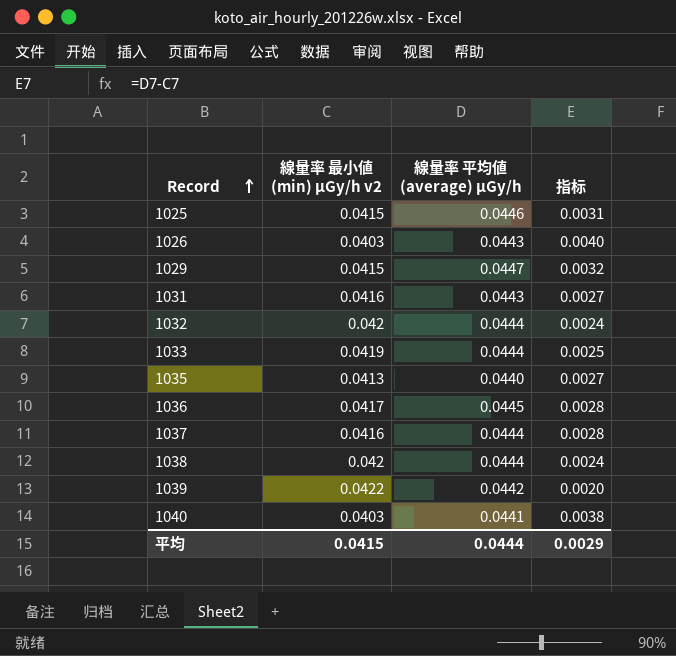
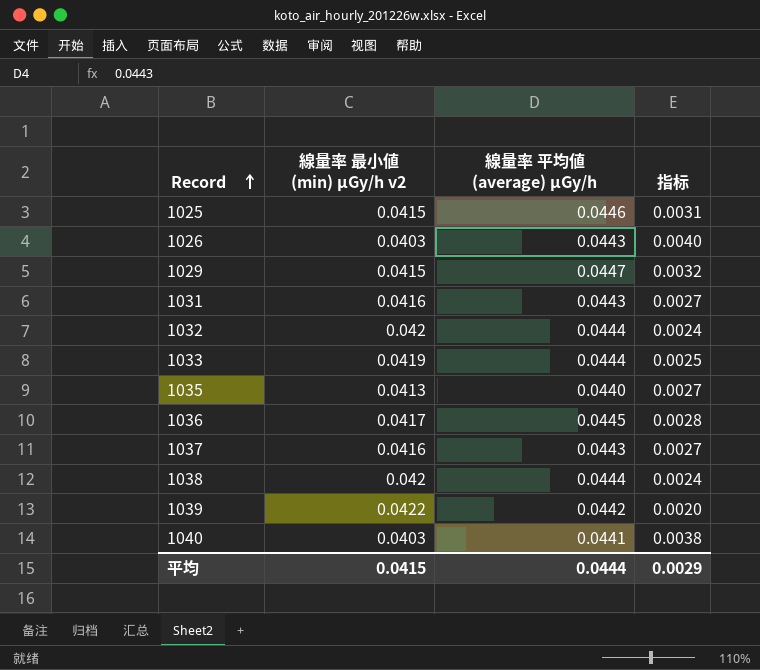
1037 | 線量率 平均値 (average) μGy/h: 0.0444 -> 0.0443
1037 | 指标: 0.0028 -> 0.0027

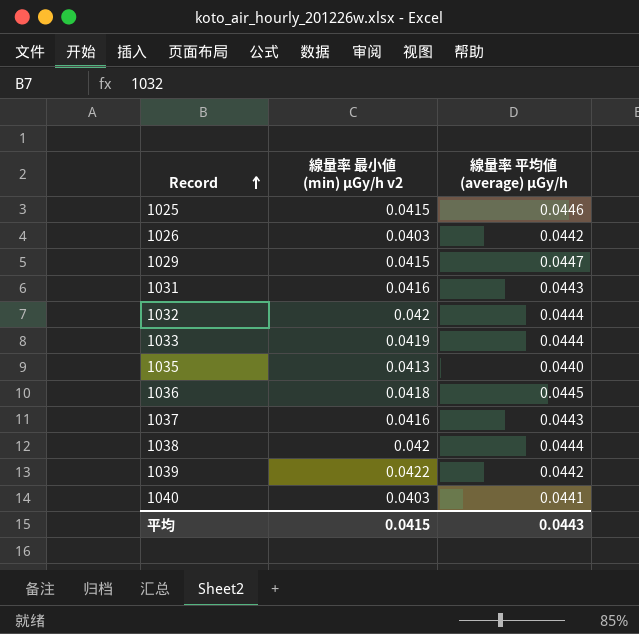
column 指标 | formula: [線量率 平均値 (average) μGy/h] - [線量率 最小値 (min) μGy/h v2] -> none
1026 | 線量率 平均値 (average) μGy/h: 0.0443 -> 0.0442
1036 | 線量率 最小値 (min) μGy/h v2: 0.0417 -> 0.0418
平均 | 線量率 平均値 (average) μGy/h: 0.0444 -> 0.0443

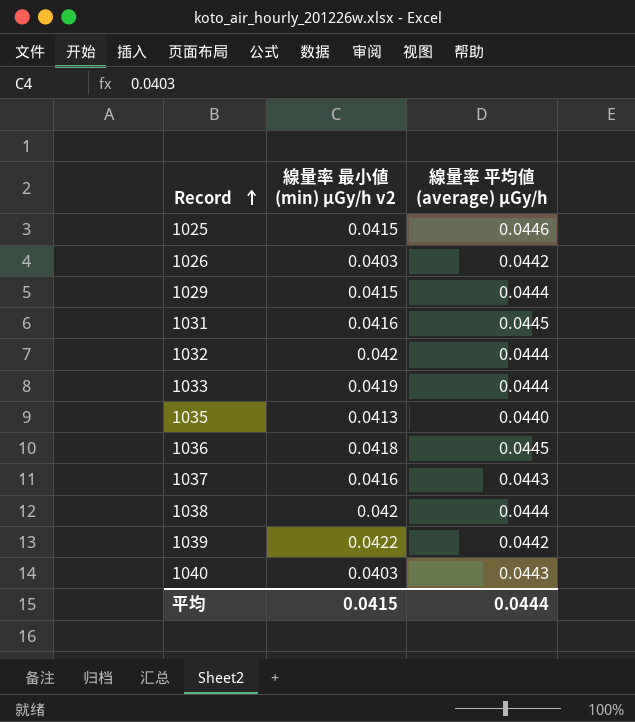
1029 | 線量率 平均値 (average) μGy/h: 0.0447 -> 0.0444
1031 | 線量率 平均値 (average) μGy/h: 0.0443 -> 0.0445
1040 | 線量率 平均値 (average) μGy/h: 0.0441 -> 0.0443
平均 | 線量率 平均値 (average) μGy/h: 0.0443 -> 0.0444

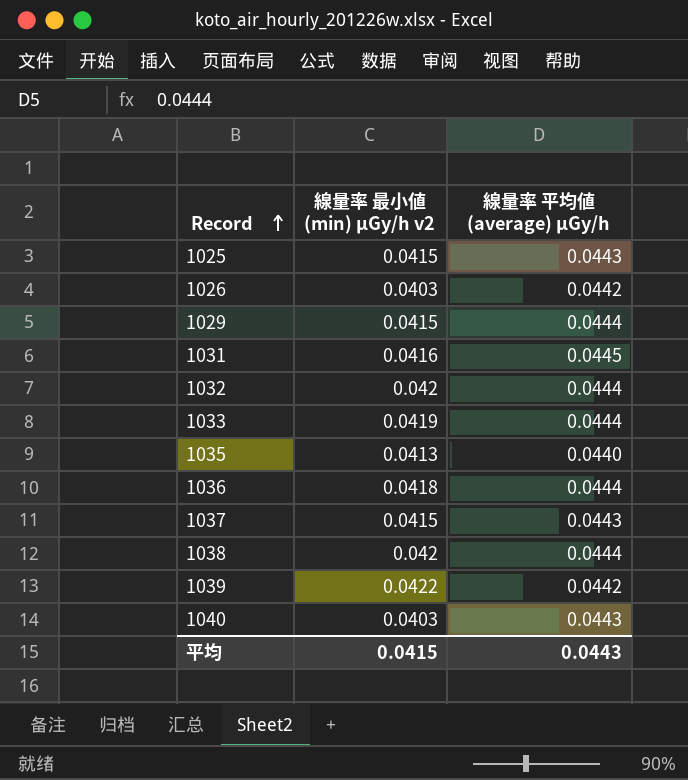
1025 | 線量率 平均値 (average) μGy/h: 0.0446 -> 0.0443
1036 | 線量率 平均値 (average) μGy/h: 0.0445 -> 0.0444
1037 | 線量率 最小値 (min) μGy/h v2: 0.0416 -> 0.0415
平均 | 線量率 平均値 (average) μGy/h: 0.0444 -> 0.0443

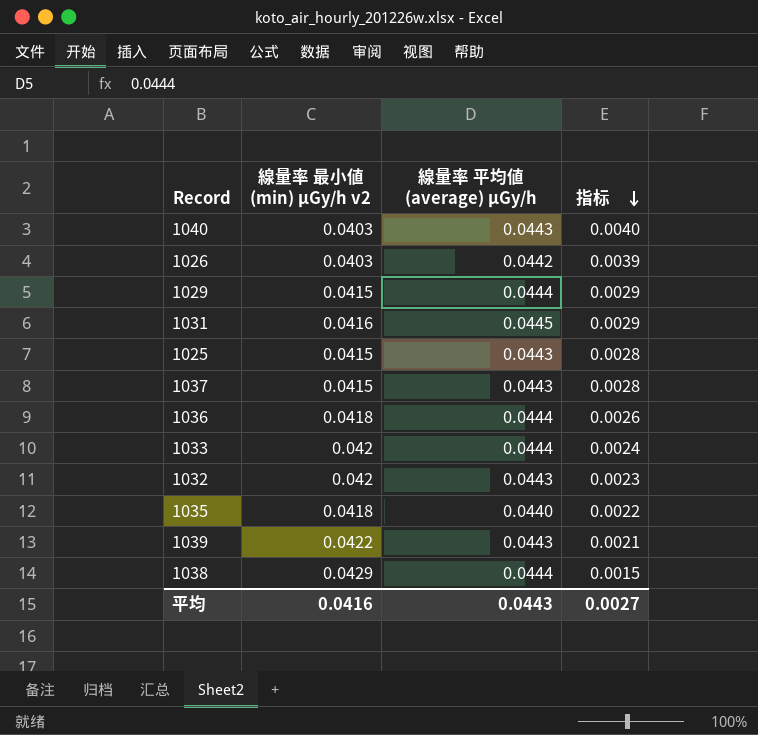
row order: Record ascending -> 指标 descending
column 指标 | formula: none -> [線量率 平均値 (average) μGy/h] - [線量率 最小値 (min) μGy/h v2]
1033 | 線量率 最小値 (min) μGy/h v2: 0.0419 -> 0.042
1032 | 線量率 平均値 (average) μGy/h: 0.0444 -> 0.0443
1035 | 線量率 最小値 (min) μGy/h v2: 0.0413 -> 0.0418
1039 | 線量率 平均値 (average) μGy/h: 0.0442 -> 0.0443
1038 | 線量率 最小値 (min) μGy/h v2: 0.042 -> 0.0429
平均 | 線量率 最小値 (min) μGy/h v2: 0.0415 -> 0.0416

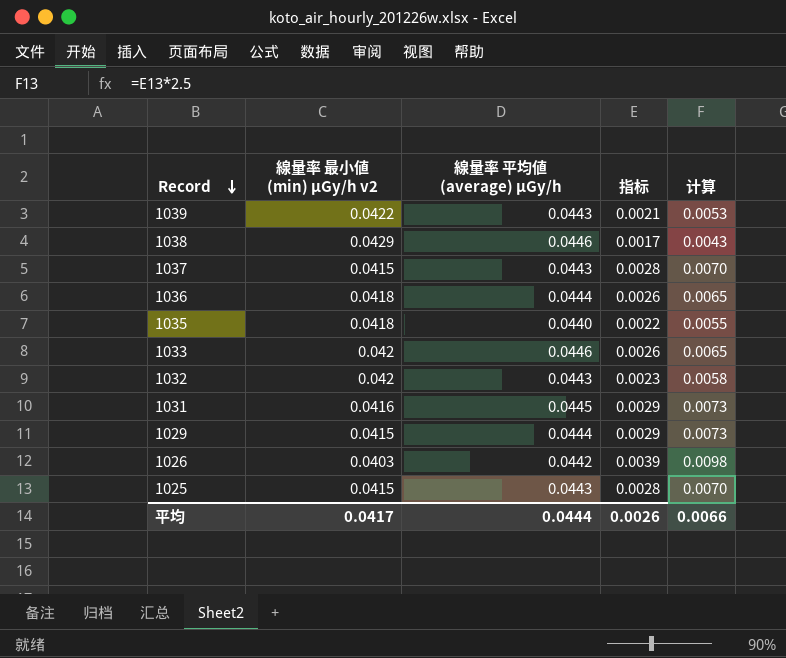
row order: 指标 descending -> Record descending
column 计算 | formula: none -> [指标] * 2.5
row 1040: 0.0403 | 0.0443 | 0.0040 -> none
1038 | 線量率 平均値 (average) μGy/h: 0.0444 -> 0.0446
1038 | 指标: 0.0015 -> 0.0017
1033 | 線量率 平均値 (average) μGy/h: 0.0444 -> 0.0446
1033 | 指标: 0.0024 -> 0.0026
平均 | 線量率 最小値 (min) μGy/h v2: 0.0416 -> 0.0417
平均 | 線量率 平均値 (average) μGy/h: 0.0443 -> 0.0444
平均 | 指标: 0.0027 -> 0.0026

